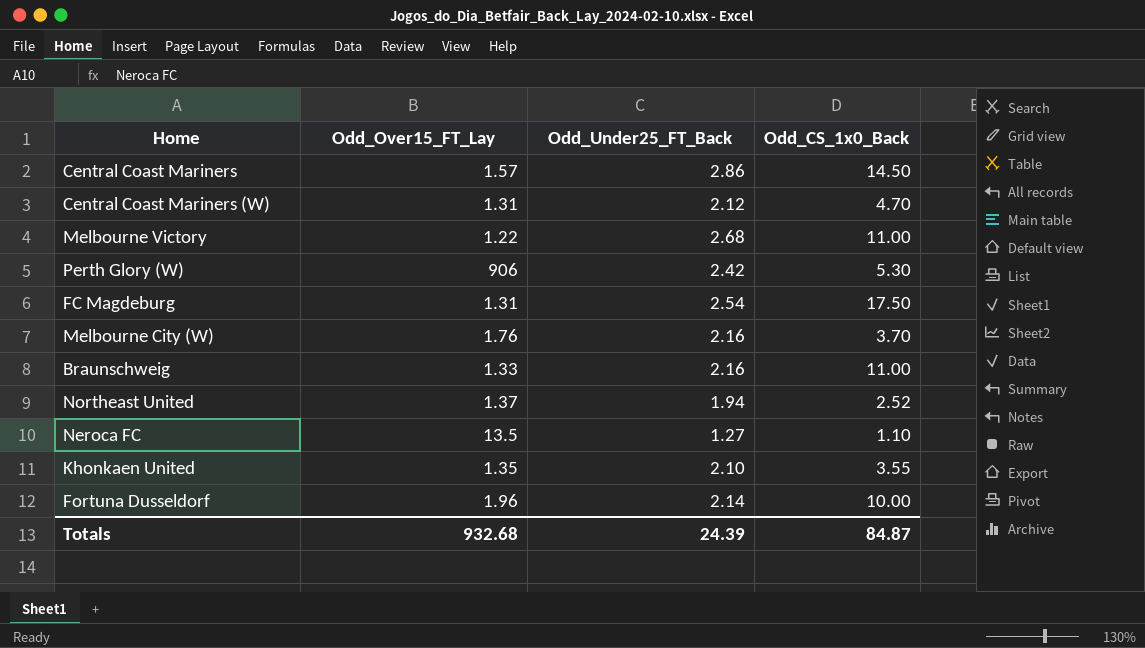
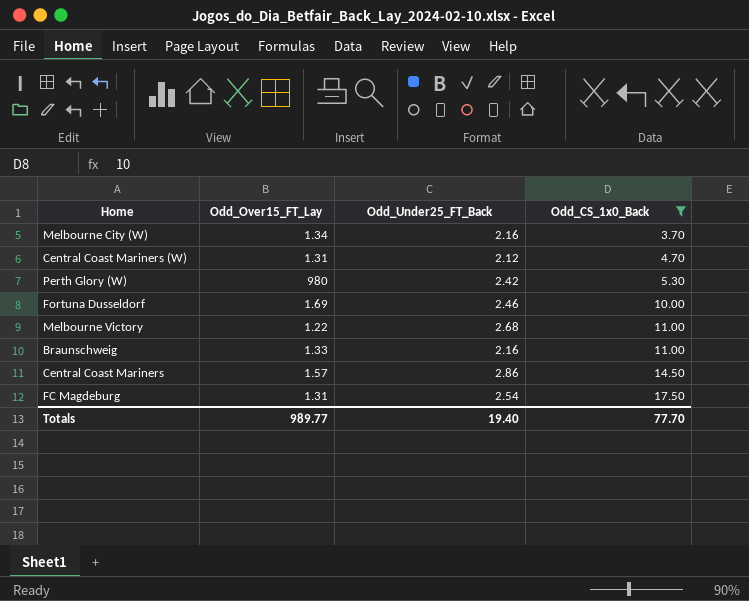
filter: none -> Odd_CS_1x0_Back >= 3.70
row order: none -> Odd_CS_1x0_Back ascending
Melbourne City (W) | Odd_Over15_FT_Lay: 1.76 -> 1.34
Perth Glory (W) | Odd_Over15_FT_Lay: 906 -> 980
Fortuna Dusseldorf | Odd_Over15_FT_Lay: 1.96 -> 1.69
Fortuna Dusseldorf | Odd_Under25_FT_Back: 2.14 -> 2.46
Totals | Odd_Over15_FT_Lay: 932.68 -> 989.77
Totals | Odd_Under25_FT_Back: 24.39 -> 19.40
Totals | Odd_CS_1x0_Back: 84.87 -> 77.70

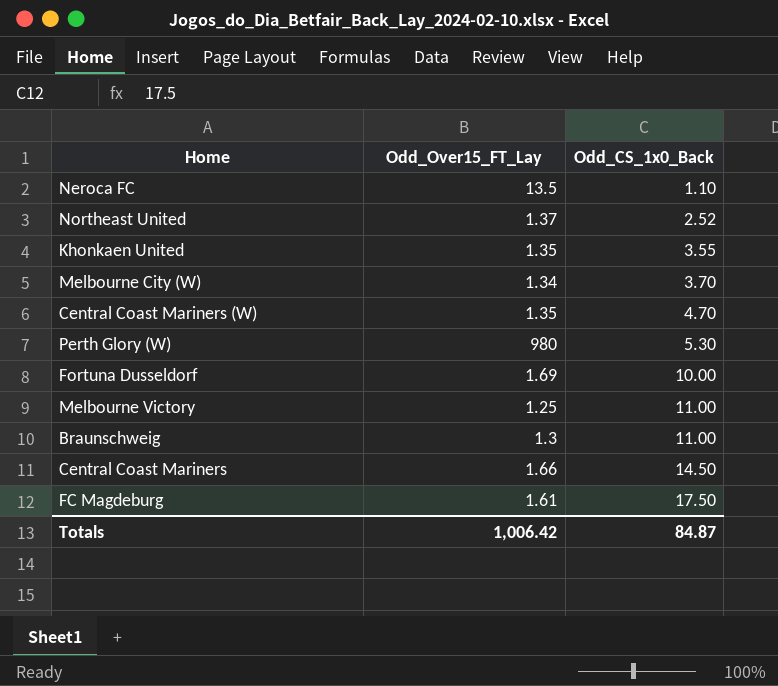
filter: Odd_CS_1x0_Back >= 3.70 -> none
column Odd_Under25_FT_Back | position: 3 -> none
Central Coast Mariners (W) | Odd_Over15_FT_Lay: 1.31 -> 1.35
Melbourne Victory | Odd_Over15_FT_Lay: 1.22 -> 1.25
Braunschweig | Odd_Over15_FT_Lay: 1.33 -> 1.3
Central Coast Mariners | Odd_Over15_FT_Lay: 1.57 -> 1.66
FC Magdeburg | Odd_Over15_FT_Lay: 1.31 -> 1.61
Totals | Odd_Over15_FT_Lay: 989.77 -> 1,006.42
Totals | Odd_CS_1x0_Back: 77.70 -> 84.87

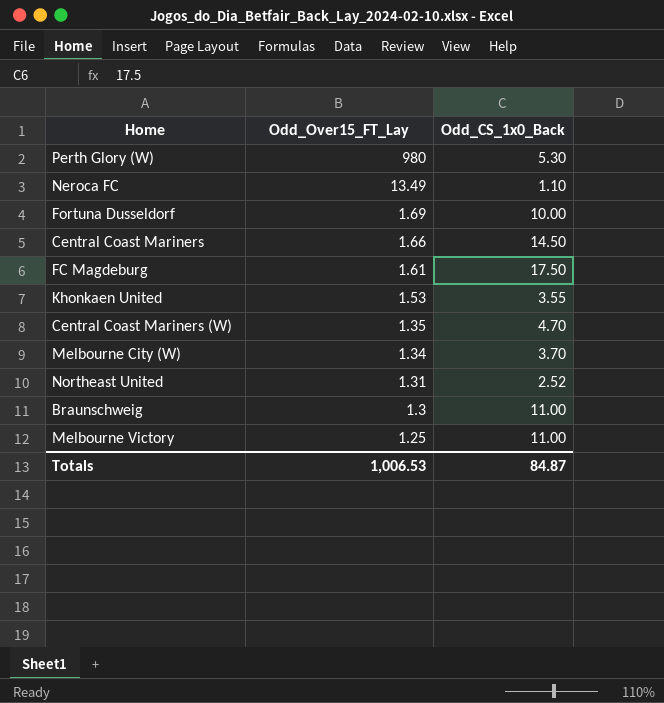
row order: Odd_CS_1x0_Back ascending -> Odd_Over15_FT_Lay descending
Neroca FC | Odd_Over15_FT_Lay: 13.5 -> 13.49
Khonkaen United | Odd_Over15_FT_Lay: 1.35 -> 1.53
Northeast United | Odd_Over15_FT_Lay: 1.37 -> 1.31
Totals | Odd_Over15_FT_Lay: 1,006.42 -> 1,006.53

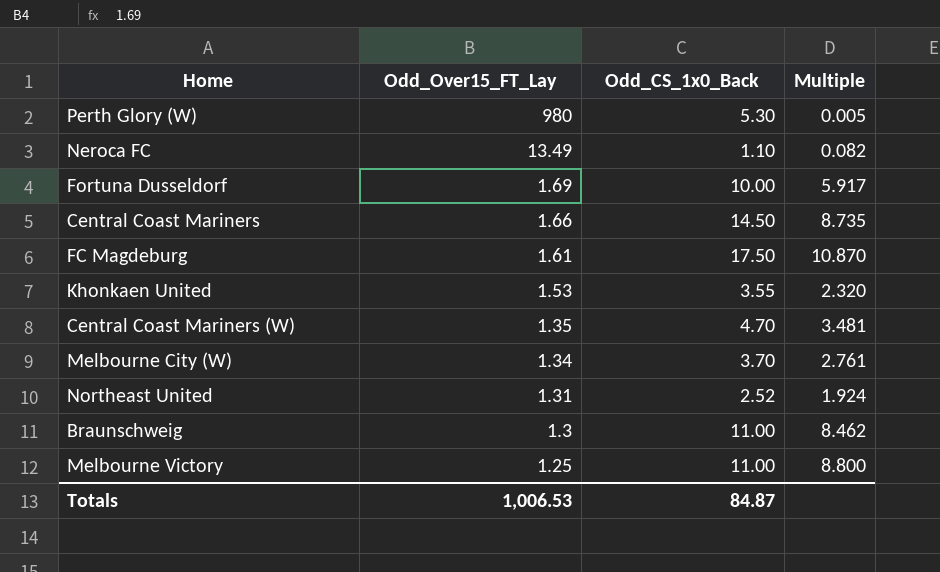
column Multiple | formula: none -> [Odd_CS_1x0_Back] / [Odd_Over15_FT_Lay]

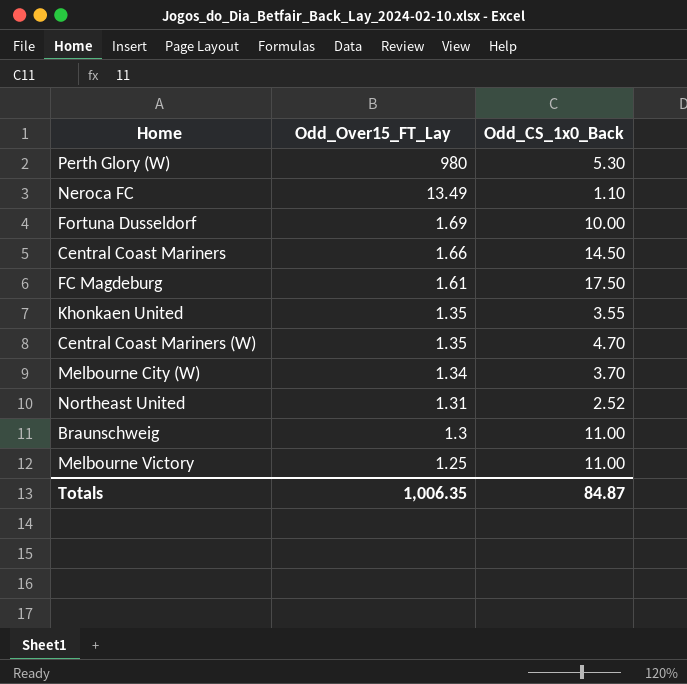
column Multiple | formula: [Odd_CS_1x0_Back] / [Odd_Over15_FT_Lay] -> none
Khonkaen United | Odd_Over15_FT_Lay: 1.53 -> 1.35
Totals | Odd_Over15_FT_Lay: 1,006.53 -> 1,006.35

